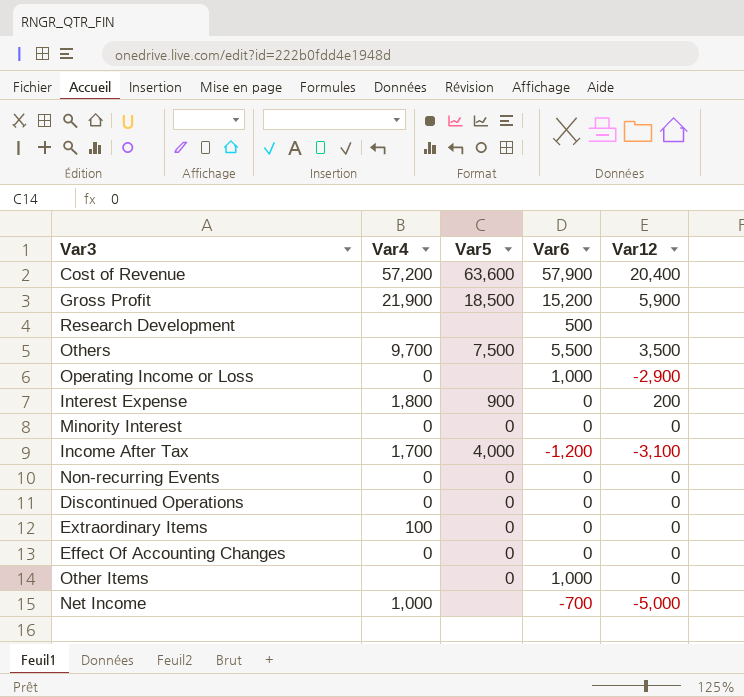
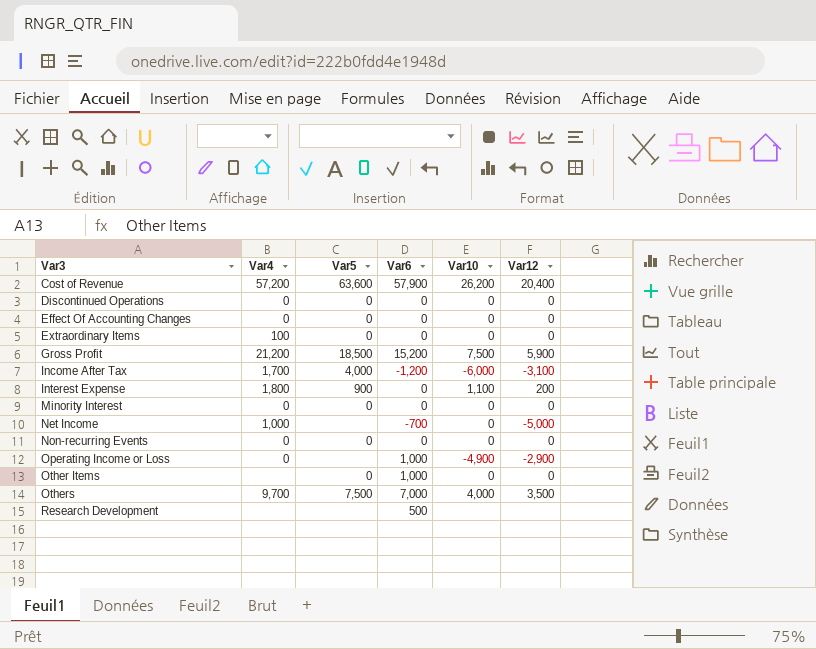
row order: none -> Var3 ascending
column Var10 | position: none -> 5
Gross Profit | Var4: 21,900 -> 21,200
Others | Var6: 5,500 -> 7,000

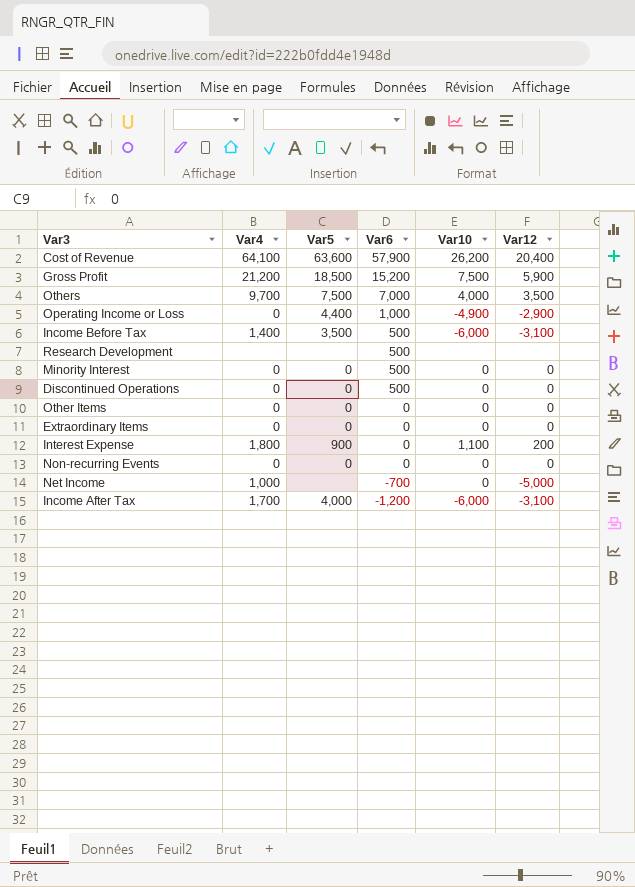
row order: Var3 ascending -> Var6 descending
row Effect Of Accounting Changes: 0 | 0 | 0 | 0 | 0 -> none
Cost of Revenue | Var4: 57,200 -> 64,100
Operating Income or Loss | Var5: none -> 4,400
row Income Before Tax: none -> 1,400 | 3,500 | 500 | -6,000 | -3,100
Minority Interest | Var6: 0 -> 500
Discontinued Operations | Var6: 0 -> 500
Other Items | Var4: none -> 0
Other Items | Var6: 1,000 -> 0
Extraordinary Items | Var4: 100 -> 0

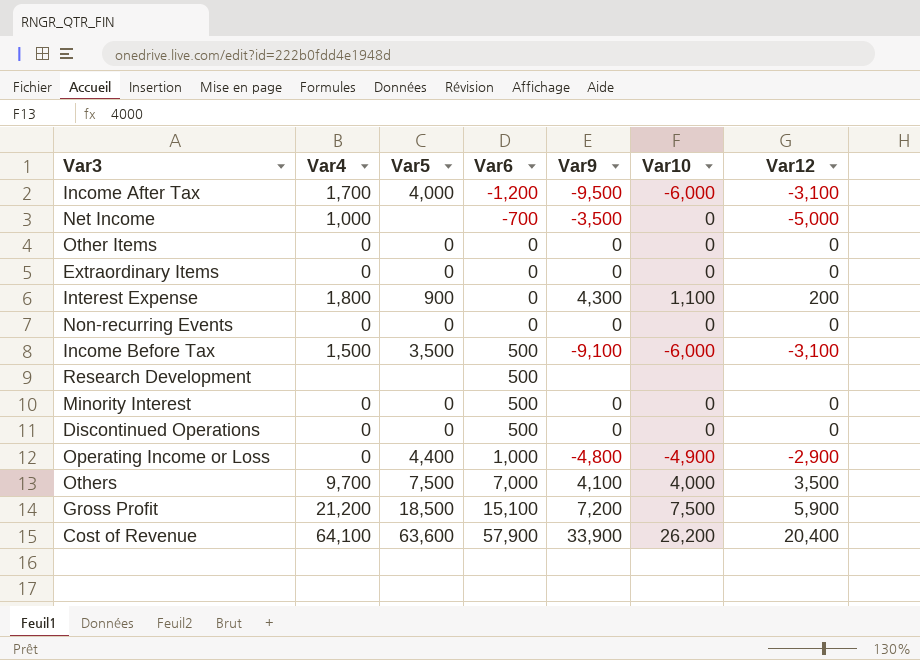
row order: Var6 descending -> Var6 ascending
column Var9 | position: none -> 5
Income Before Tax | Var4: 1,400 -> 1,500
Gross Profit | Var6: 15,200 -> 15,100

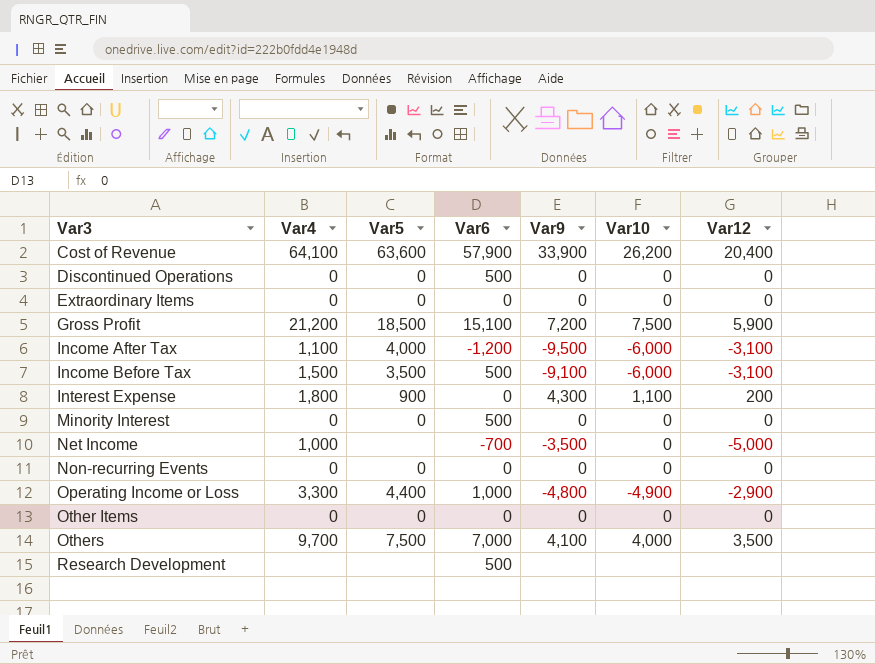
row order: Var6 ascending -> Var3 ascending
Income After Tax | Var4: 1,700 -> 1,100
Operating Income or Loss | Var4: 0 -> 3,300

